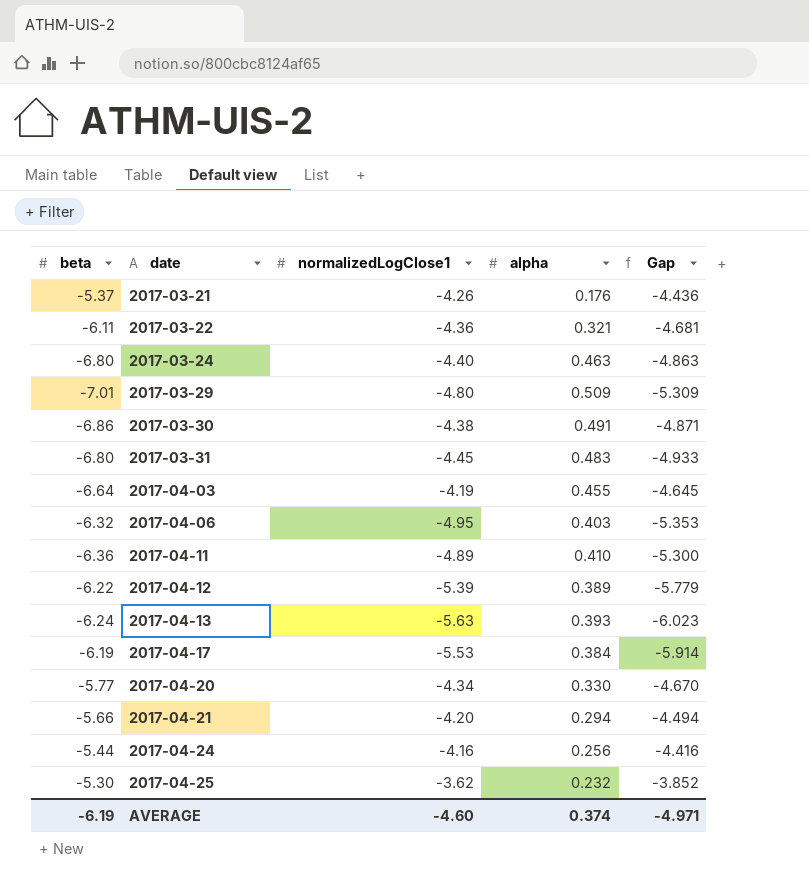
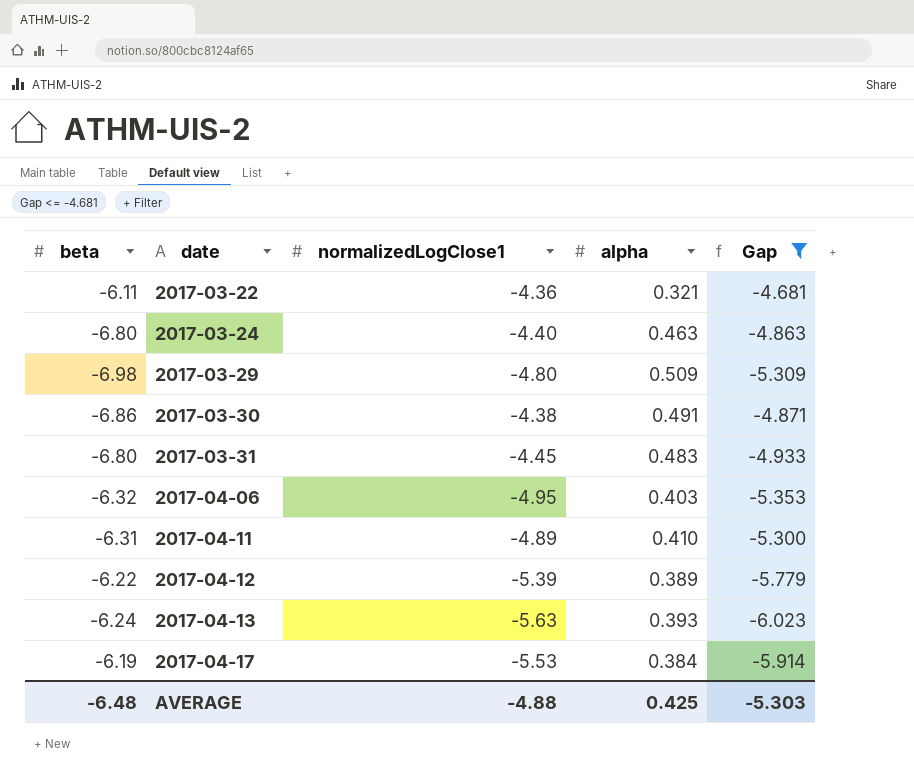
filter: none -> Gap <= -4.681
2017-03-29 | beta: -7.01 -> -6.98
2017-04-11 | beta: -6.36 -> -6.31
AVERAGE | beta: -6.19 -> -6.48
AVERAGE | normalizedLogClose1: -4.60 -> -4.88
AVERAGE | alpha: 0.374 -> 0.425
AVERAGE | Gap: -4.971 -> -5.303

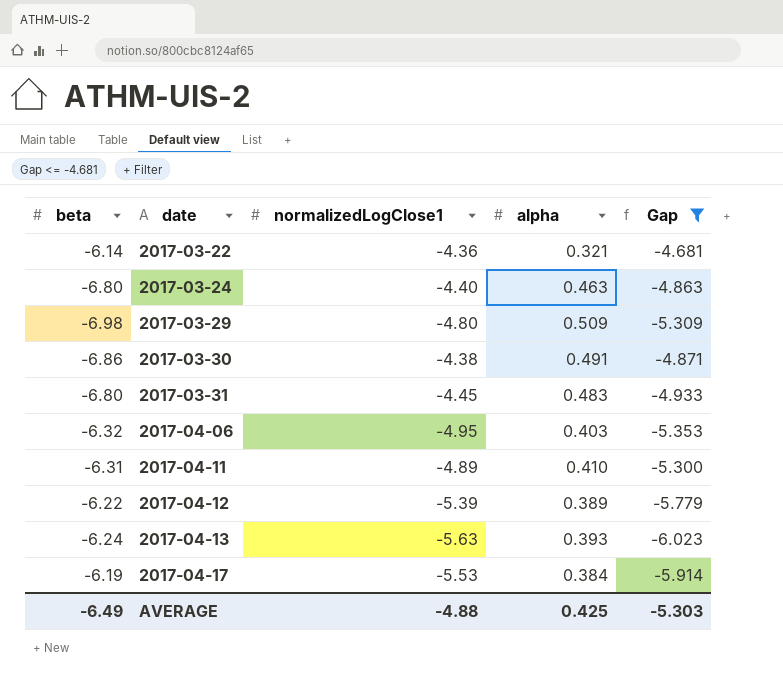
2017-03-22 | beta: -6.11 -> -6.14
AVERAGE | beta: -6.48 -> -6.49

